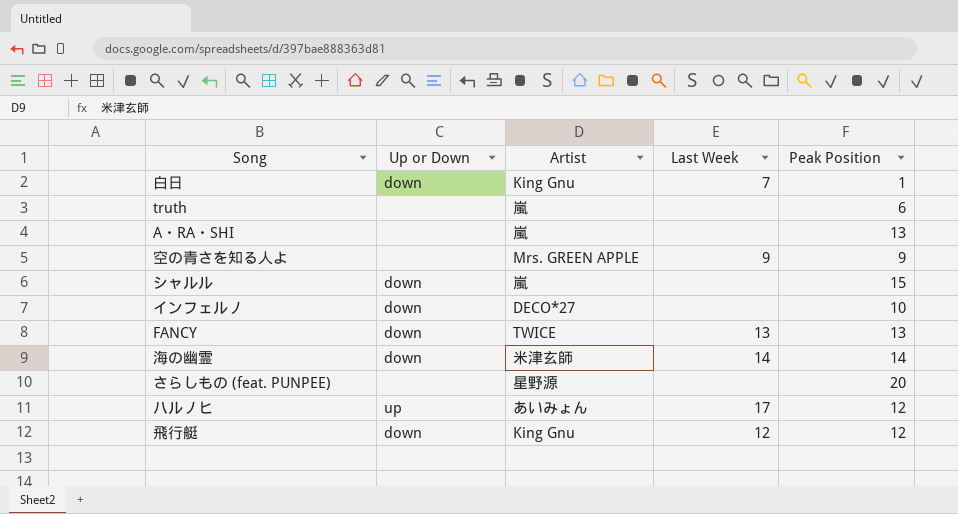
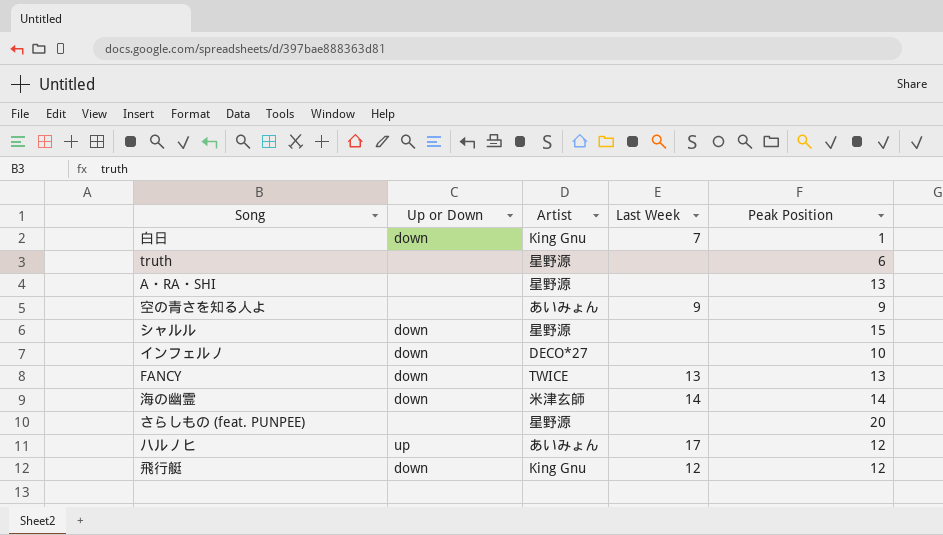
truth | Artist: 嵐 -> 星野源
A・RA・SHI | Artist: 嵐 -> 星野源
空の青さを知る人よ | Artist: Mrs. GREEN APPLE -> あいみょん
シャルル | Artist: 嵐 -> 星野源

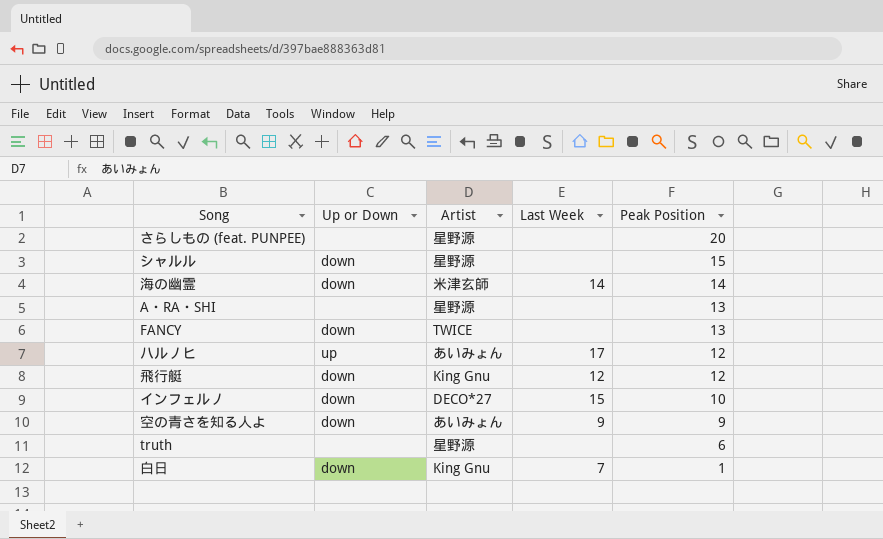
row order: none -> Peak Position descending
FANCY | Last Week: 13 -> none
インフェルノ | Last Week: none -> 15
空の青さを知る人よ | Up or Down: none -> down

